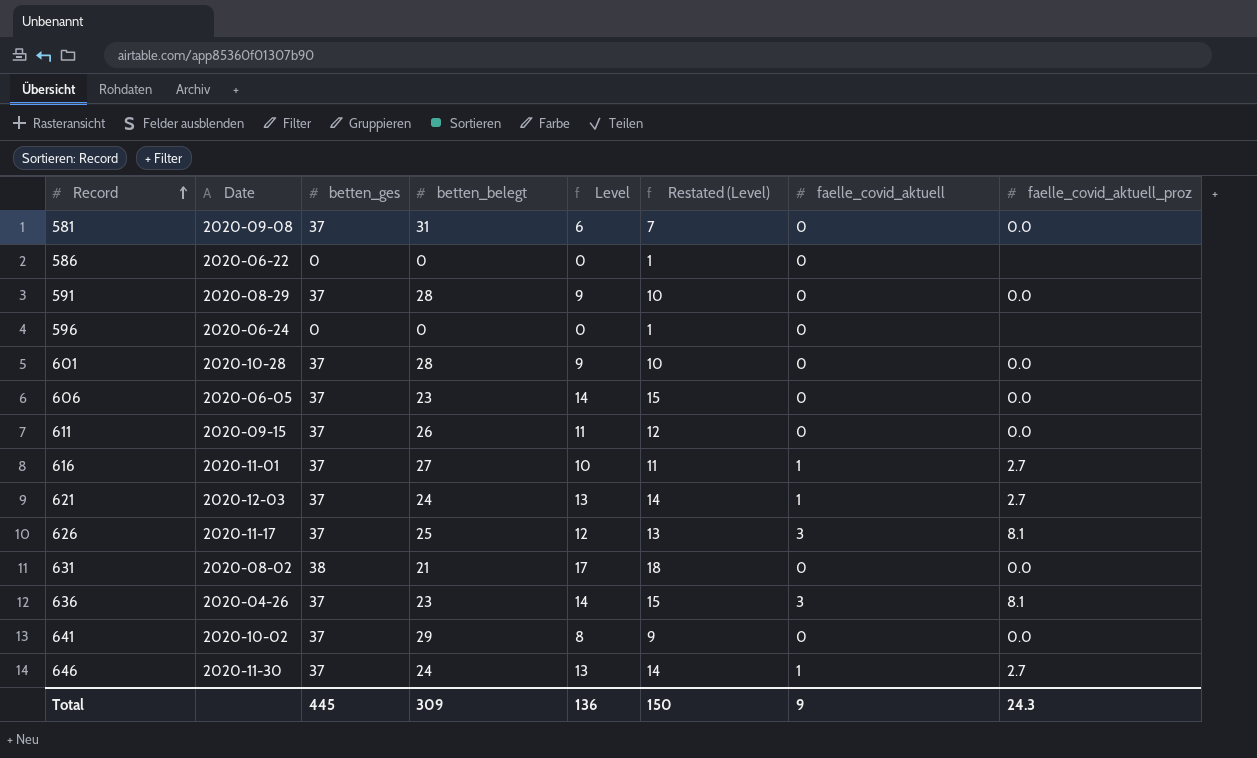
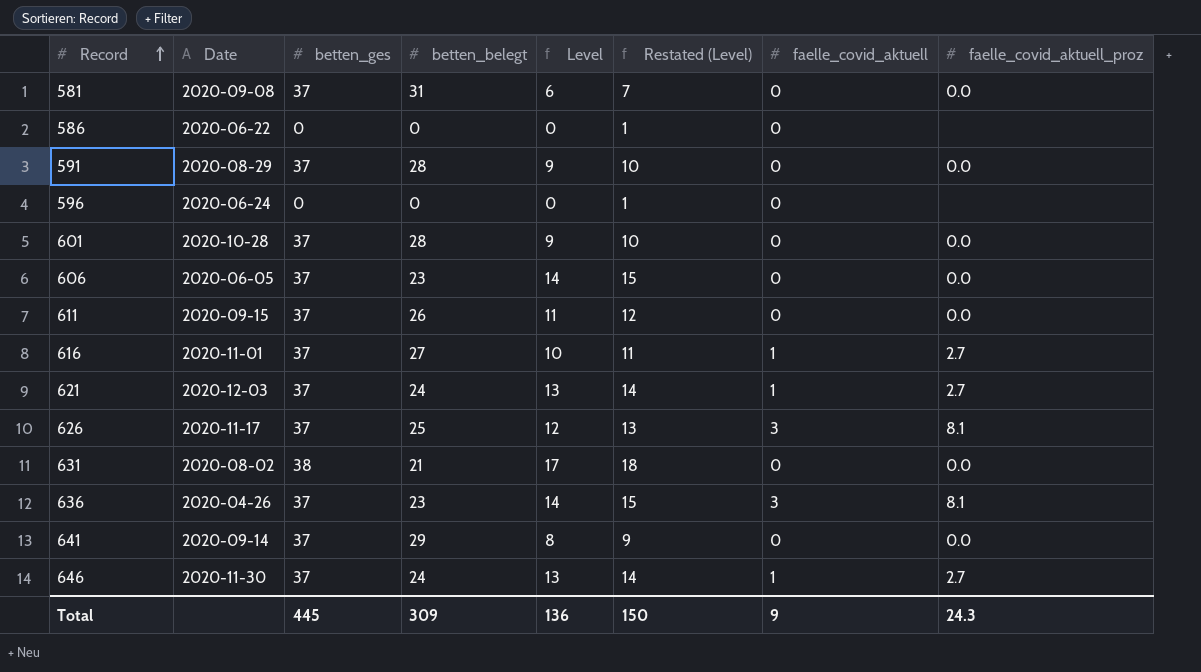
641 | Date: 2020-10-02 -> 2020-09-14

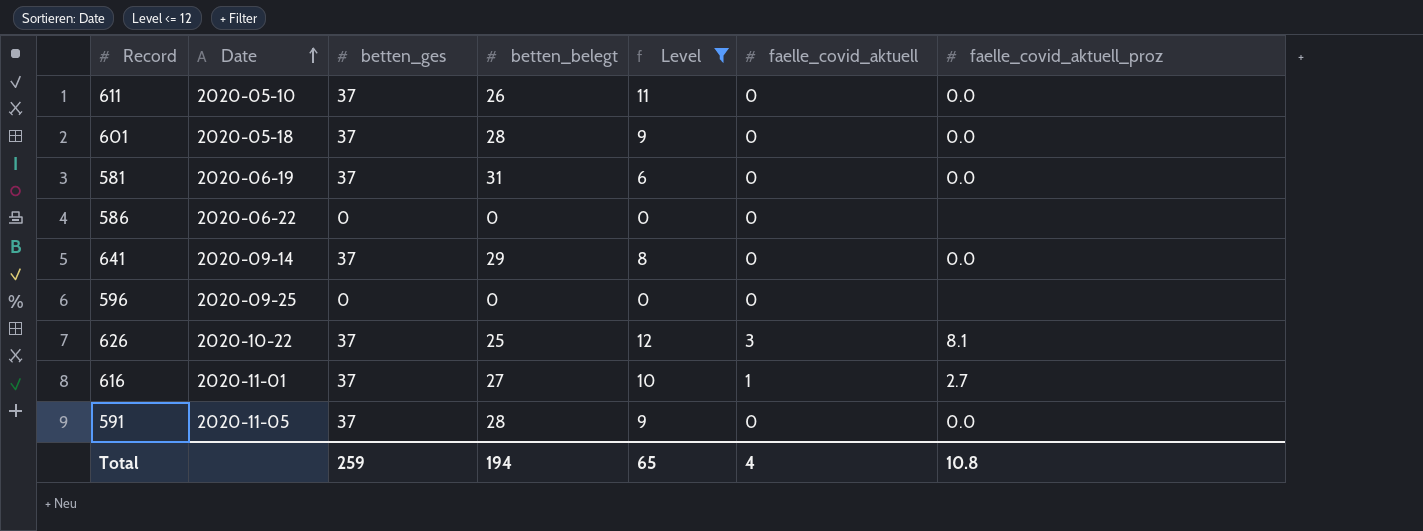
filter: none -> Level <= 12
row order: Record ascending -> Date ascending
column Restated (Level) | formula: [Level] + 1 -> none
611 | Date: 2020-09-15 -> 2020-05-10
601 | Date: 2020-10-28 -> 2020-05-18
581 | Date: 2020-09-08 -> 2020-06-19
596 | Date: 2020-06-24 -> 2020-09-25
626 | Date: 2020-11-17 -> 2020-10-22
591 | Date: 2020-08-29 -> 2020-11-05
Total | betten_ges: 445 -> 259
Total | betten_belegt: 309 -> 194
Total | Level: 136 -> 65
Total | faelle_covid_aktuell: 9 -> 4
Total | faelle_covid_aktuell_proz: 24.3 -> 10.8

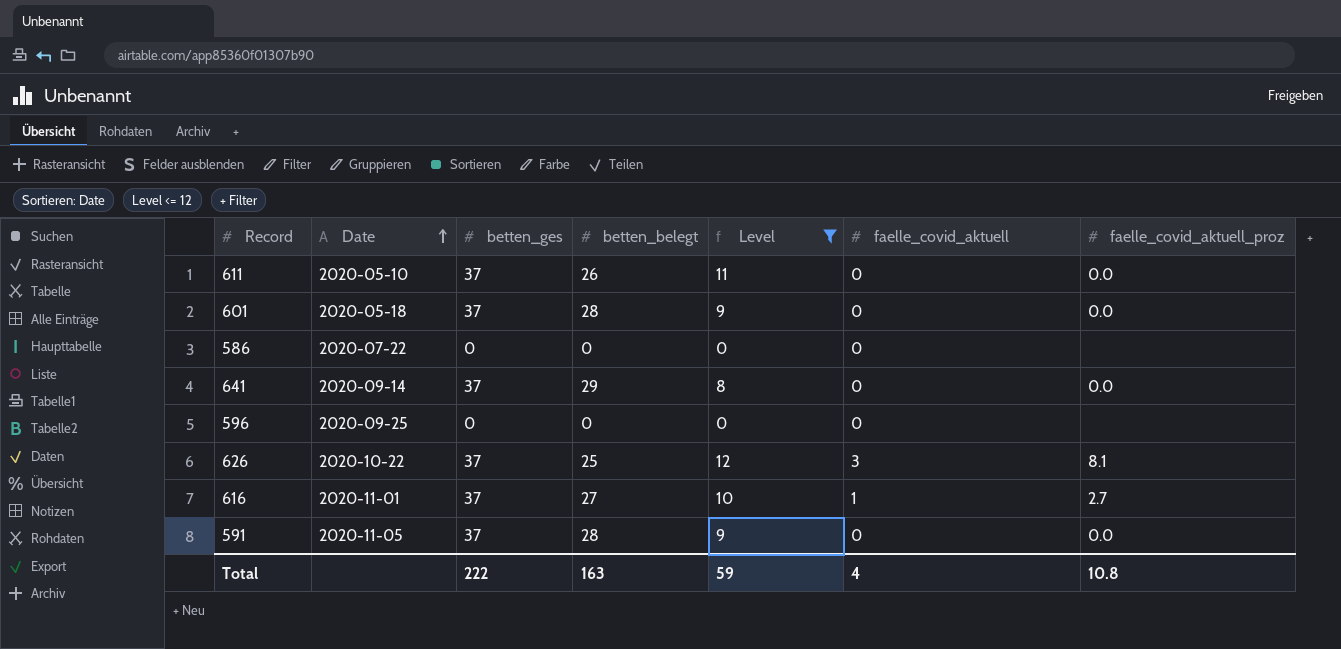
row 581: 2020-06-19 | 37 | 31 | 6 | 0 | 0.0 -> none
586 | Date: 2020-06-22 -> 2020-07-22
Total | betten_ges: 259 -> 222
Total | betten_belegt: 194 -> 163
Total | Level: 65 -> 59

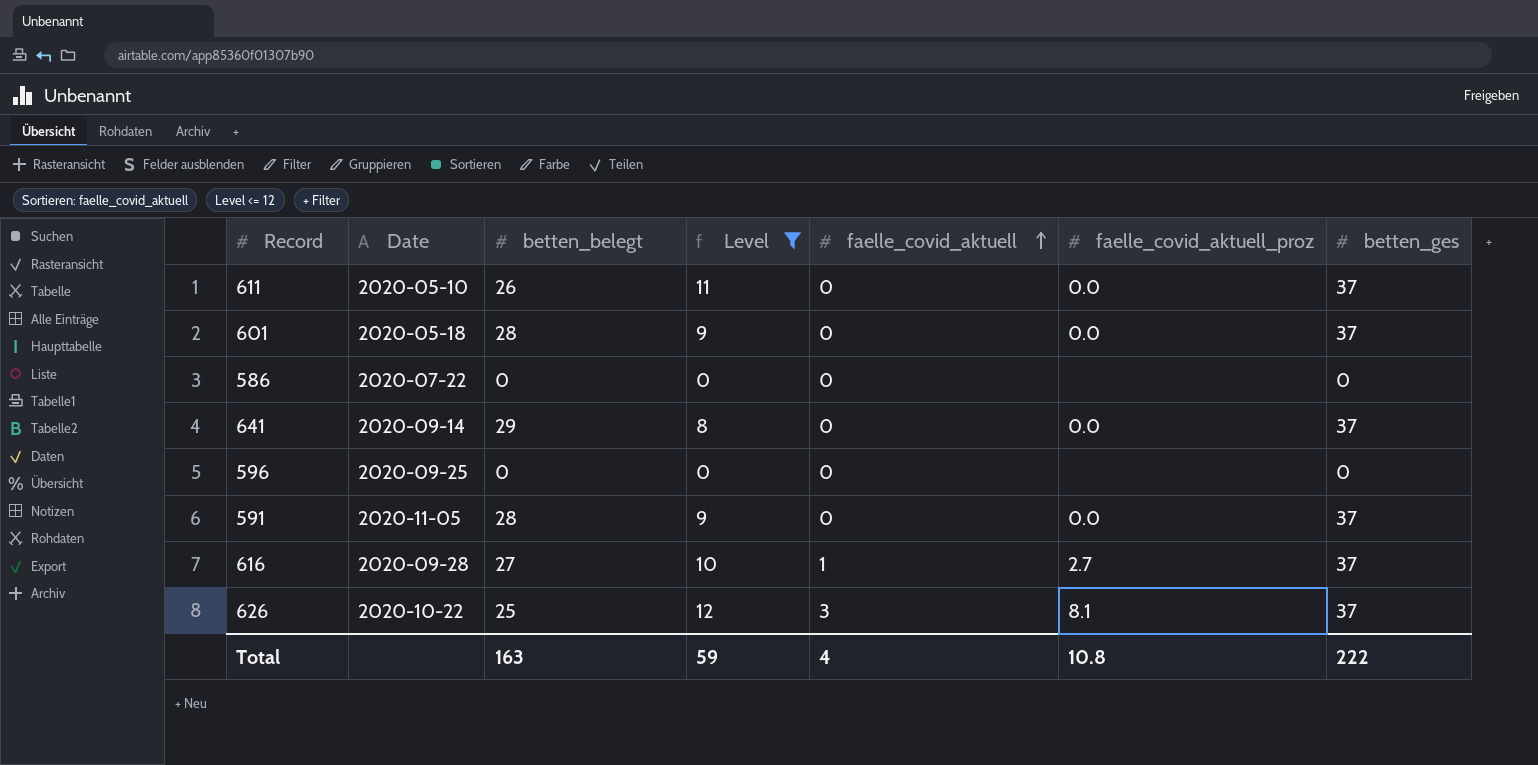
row order: Date ascending -> faelle_covid_aktuell ascending
column betten_ges | position: 3 -> 7
616 | Date: 2020-11-01 -> 2020-09-28

